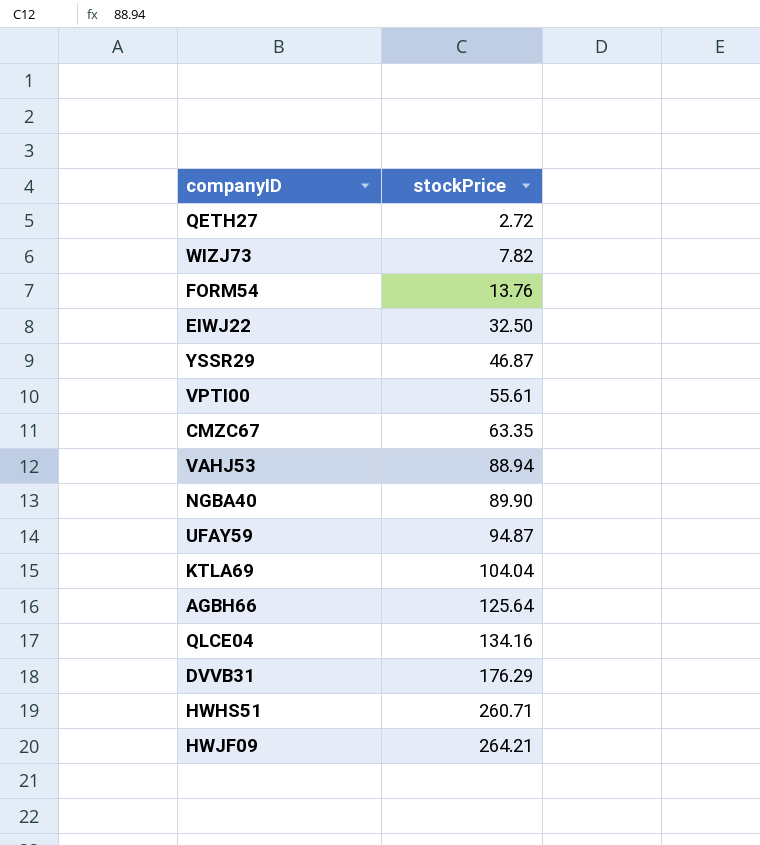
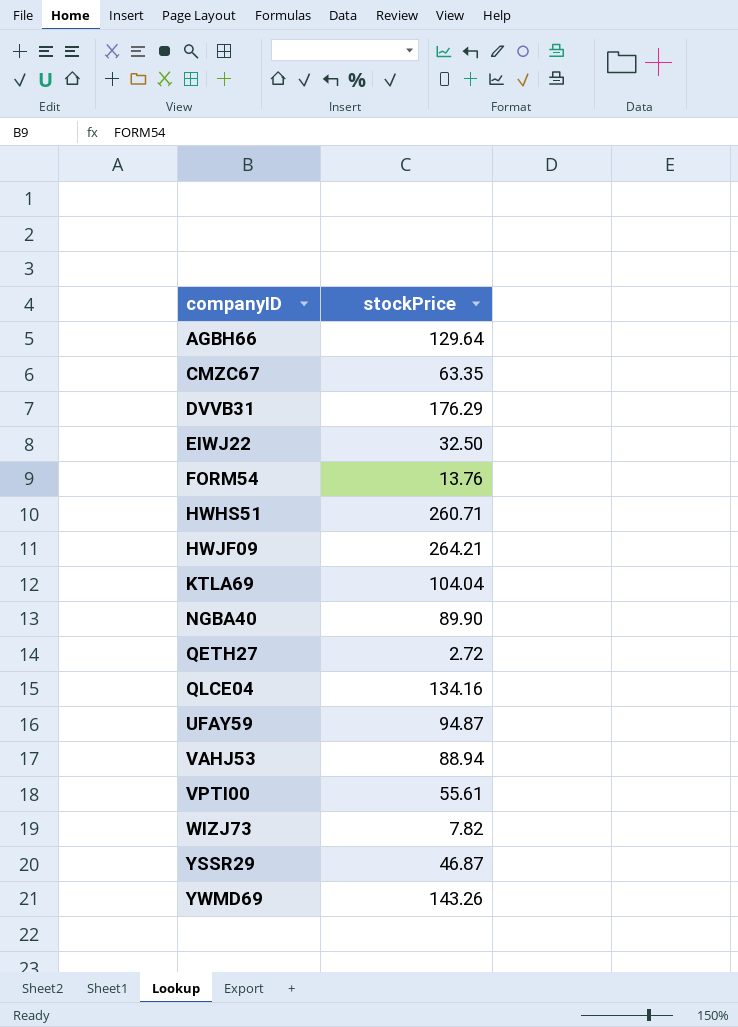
row order: stockPrice ascending -> companyID ascending
AGBH66 | stockPrice: 125.64 -> 129.64
row YWMD69: none -> 143.26

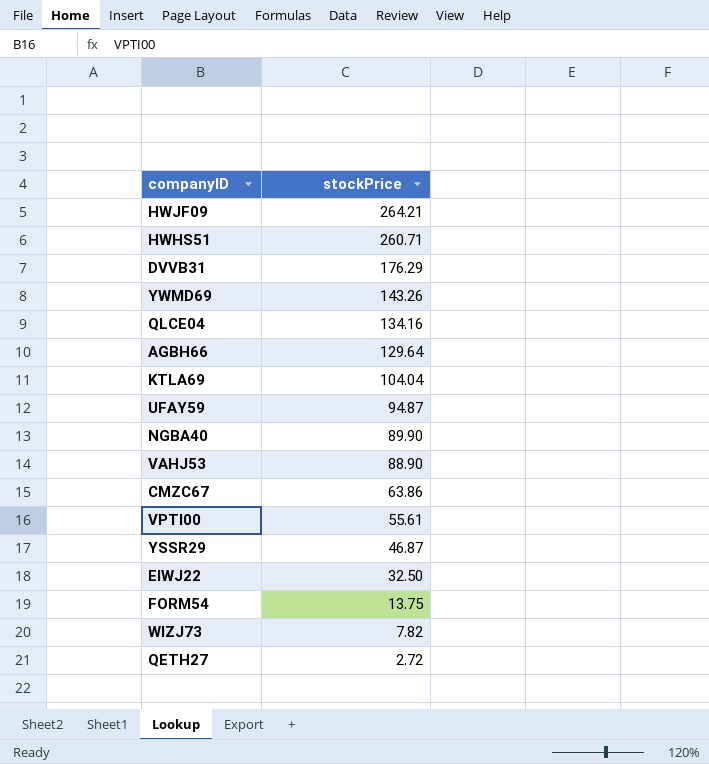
row order: companyID ascending -> stockPrice descending
VAHJ53 | stockPrice: 88.94 -> 88.90
CMZC67 | stockPrice: 63.35 -> 63.86
FORM54 | stockPrice: 13.76 -> 13.75

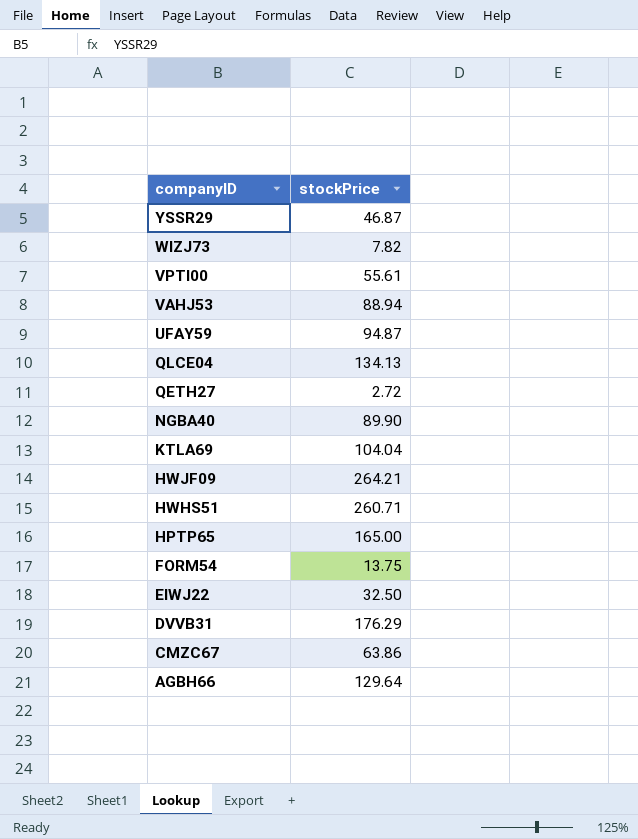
row order: stockPrice descending -> companyID descending
row YWMD69: 143.26 -> none
VAHJ53 | stockPrice: 88.90 -> 88.94
QLCE04 | stockPrice: 134.16 -> 134.13
row HPTP65: none -> 165.00

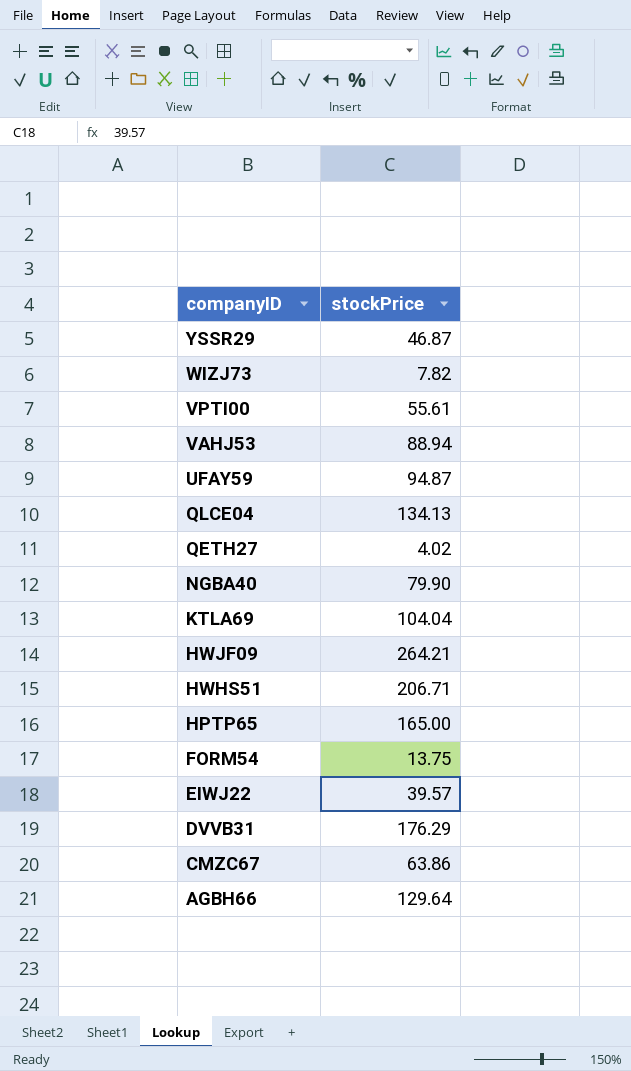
QETH27 | stockPrice: 2.72 -> 4.02
NGBA40 | stockPrice: 89.90 -> 79.90
HWHS51 | stockPrice: 260.71 -> 206.71
EIWJ22 | stockPrice: 32.50 -> 39.57

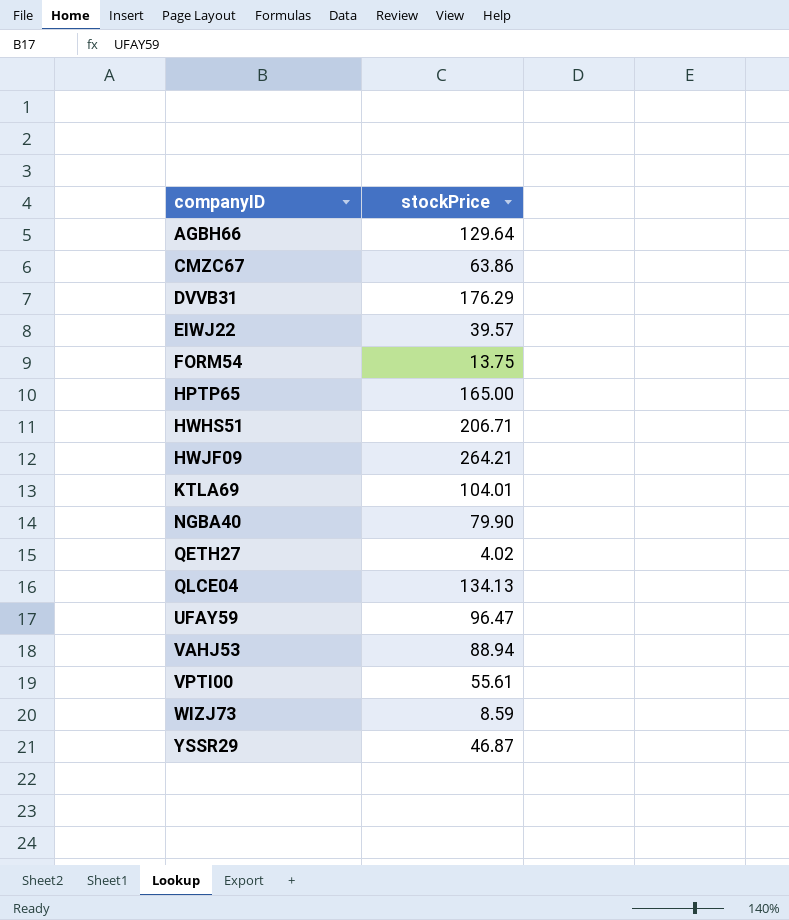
row order: companyID descending -> companyID ascending
KTLA69 | stockPrice: 104.04 -> 104.01
UFAY59 | stockPrice: 94.87 -> 96.47
WIZJ73 | stockPrice: 7.82 -> 8.59

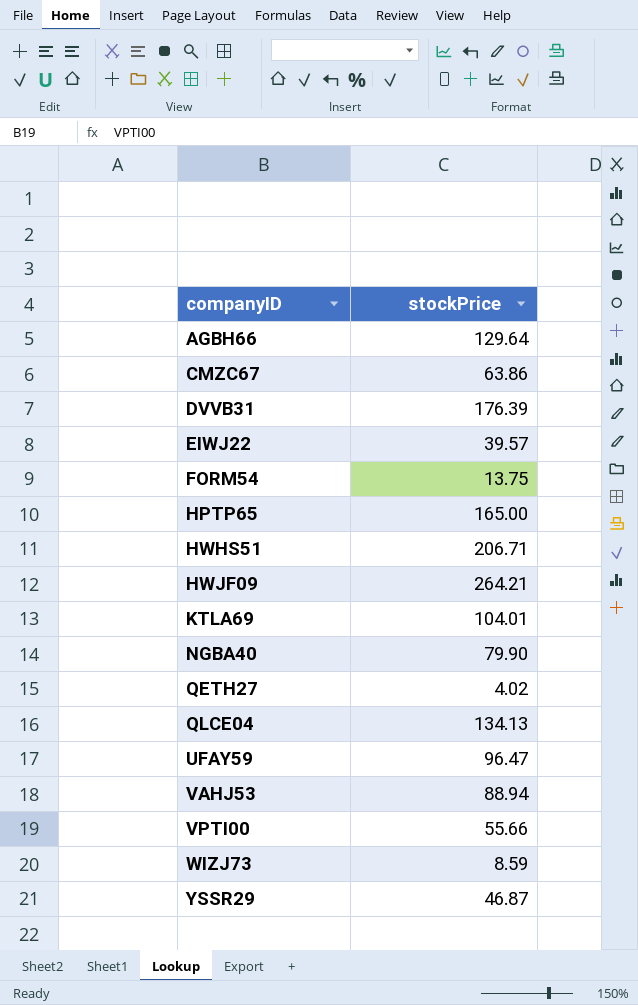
DVVB31 | stockPrice: 176.29 -> 176.39
VPTI00 | stockPrice: 55.61 -> 55.66

